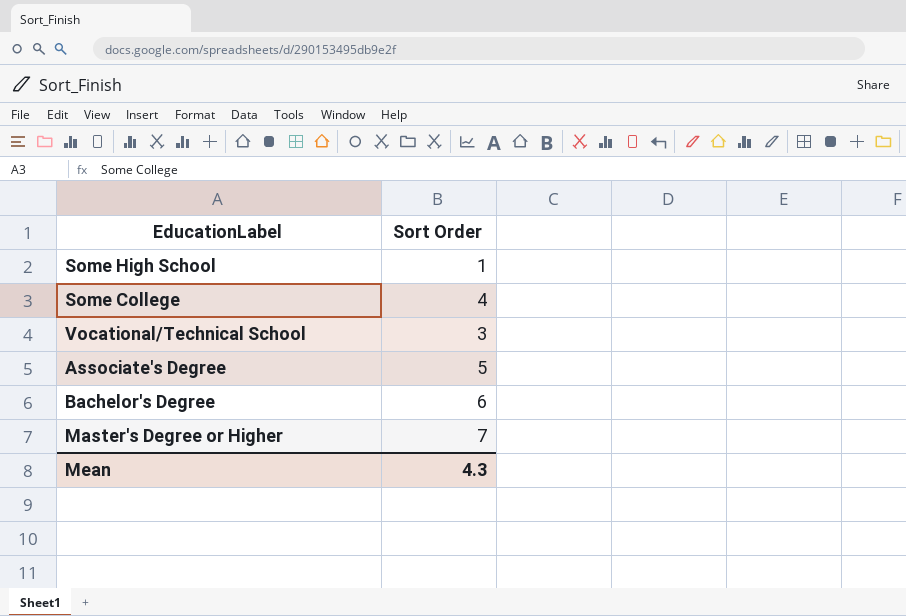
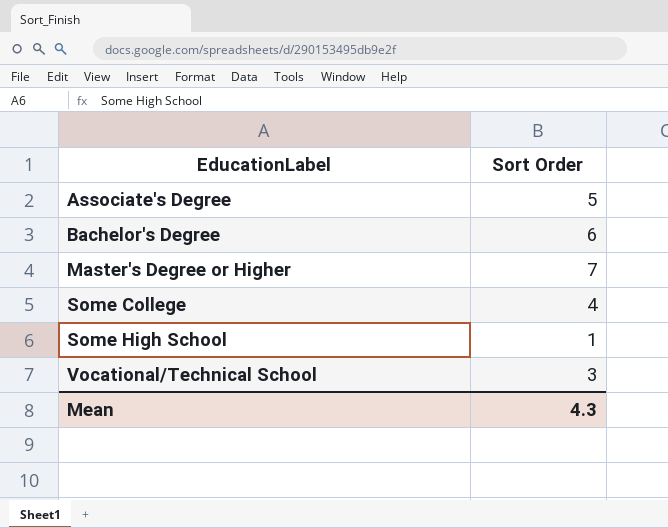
row order: none -> EducationLabel ascending

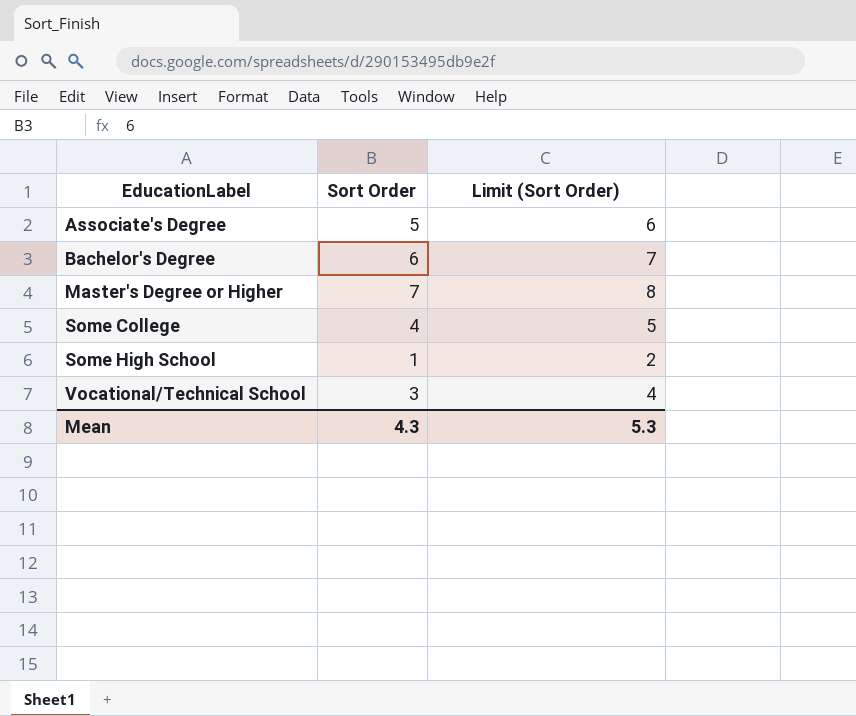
column Limit (Sort Order) | formula: none -> [Sort Order] + 1

